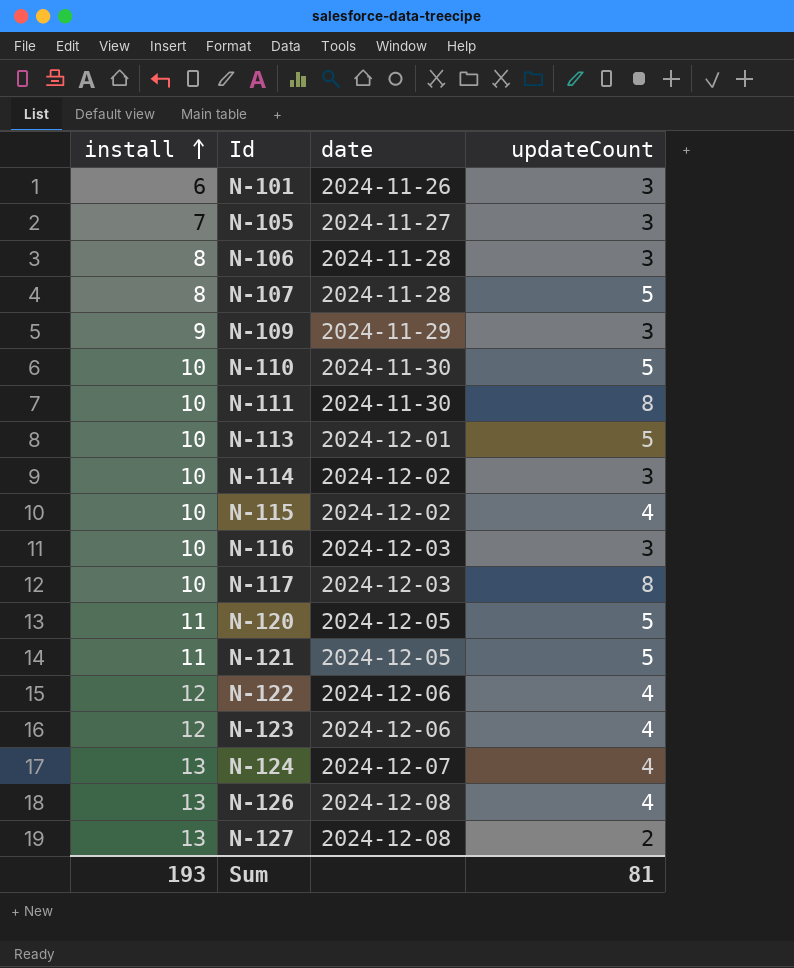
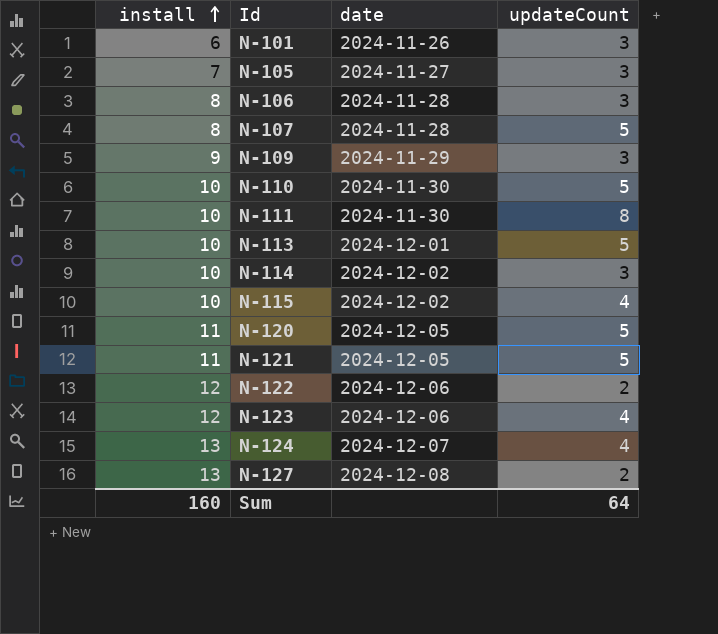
row N-116: 10 | 2024-12-03 | 3 -> none
row N-117: 10 | 2024-12-03 | 8 -> none
row N-126: 13 | 2024-12-08 | 4 -> none
N-122 | updateCount: 4 -> 2
Sum | install: 193 -> 160
Sum | updateCount: 81 -> 64

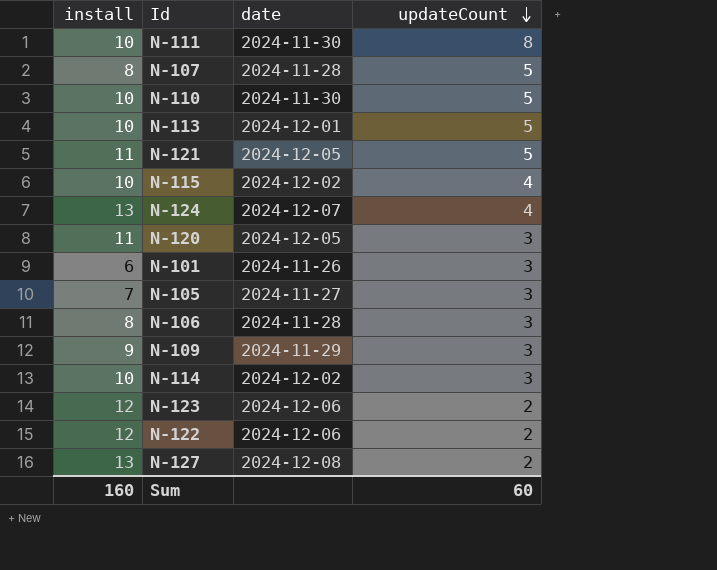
row order: install ascending -> updateCount descending
N-120 | updateCount: 5 -> 3
N-123 | updateCount: 4 -> 2
Sum | updateCount: 64 -> 60

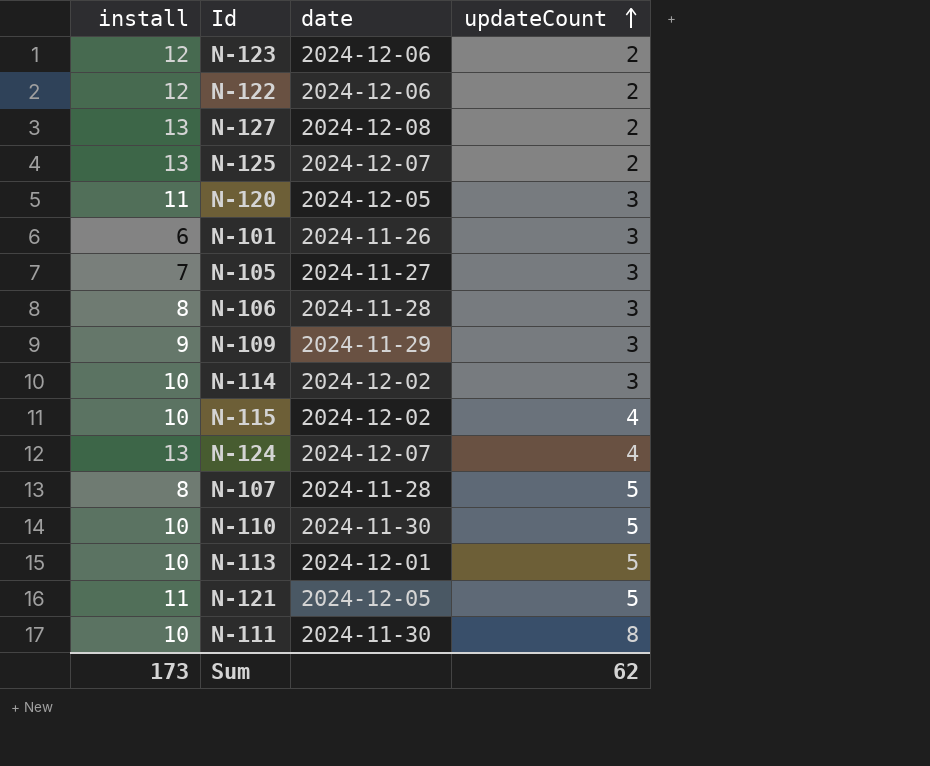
row order: updateCount descending -> updateCount ascending
row N-125: none -> 13 | 2024-12-07 | 2
Sum | install: 160 -> 173
Sum | updateCount: 60 -> 62

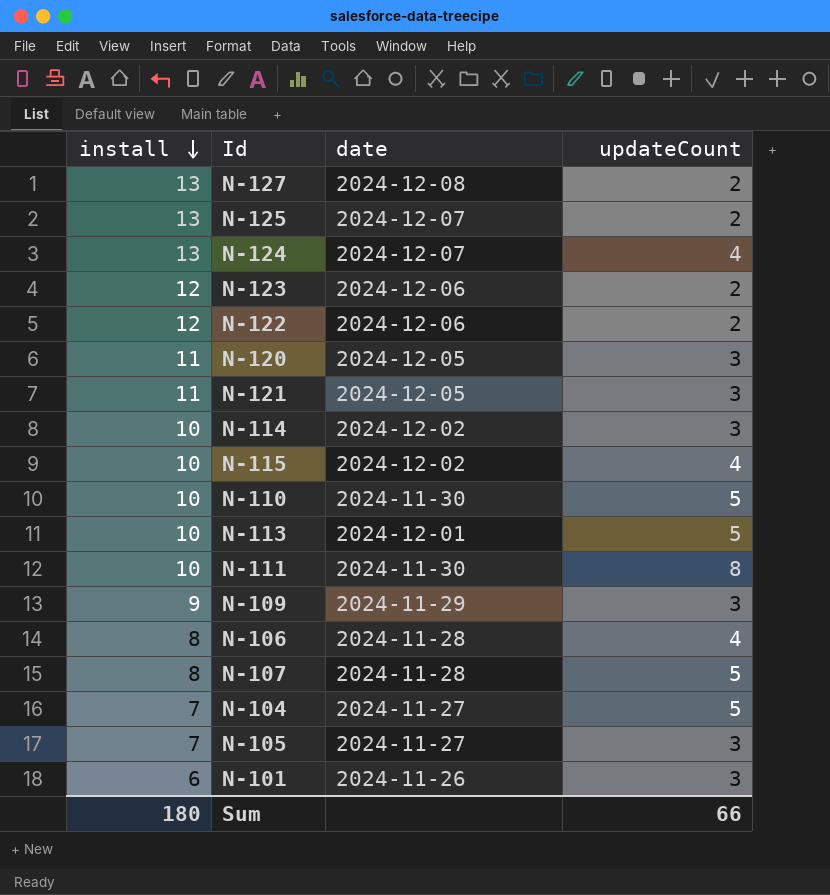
row order: updateCount ascending -> install descending
N-121 | updateCount: 5 -> 3
N-106 | updateCount: 3 -> 4
row N-104: none -> 7 | 2024-11-27 | 5
Sum | install: 173 -> 180
Sum | updateCount: 62 -> 66

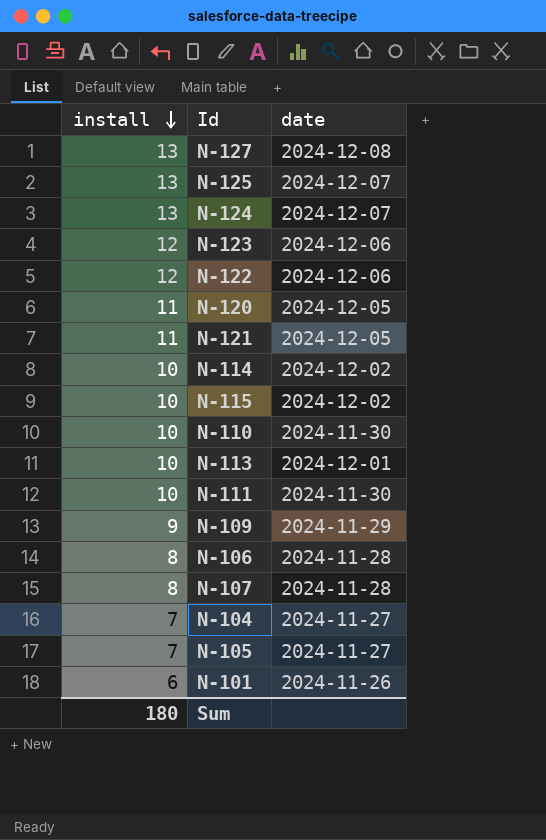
column updateCount | position: 4 -> none

